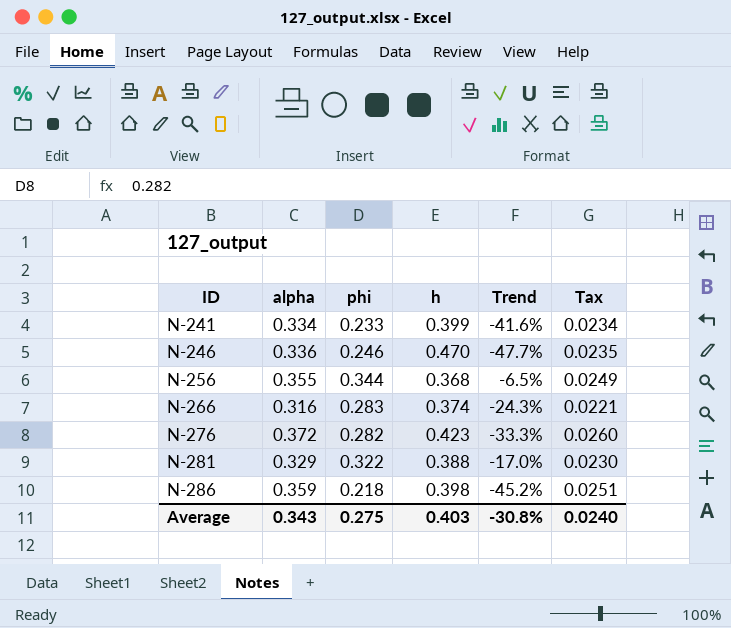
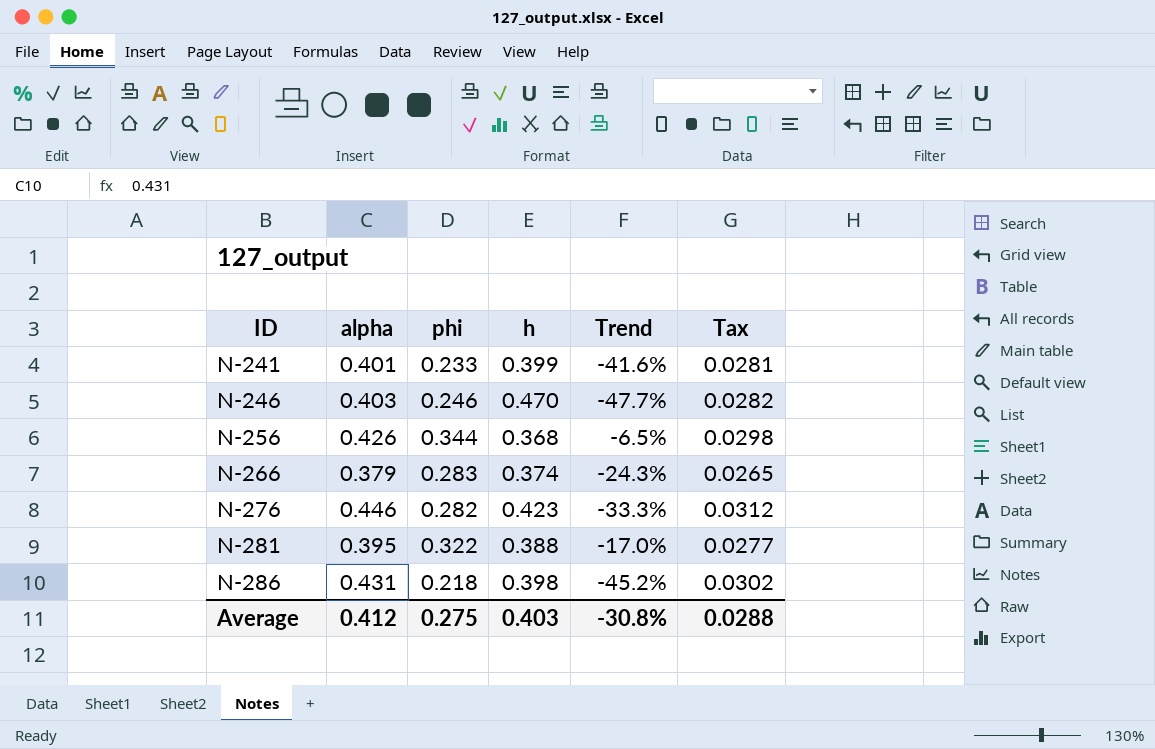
N-241 | alpha: 0.334 -> 0.401
N-241 | Tax: 0.0234 -> 0.0281
N-246 | alpha: 0.336 -> 0.403
N-246 | Tax: 0.0235 -> 0.0282
N-256 | alpha: 0.355 -> 0.426
N-256 | Tax: 0.0249 -> 0.0298
N-266 | alpha: 0.316 -> 0.379
N-266 | Tax: 0.0221 -> 0.0265
N-276 | alpha: 0.372 -> 0.446
N-276 | Tax: 0.0260 -> 0.0312
N-281 | alpha: 0.329 -> 0.395
N-281 | Tax: 0.0230 -> 0.0277
N-286 | alpha: 0.359 -> 0.431
N-286 | Tax: 0.0251 -> 0.0302
Average | alpha: 0.343 -> 0.412
Average | Tax: 0.0240 -> 0.0288

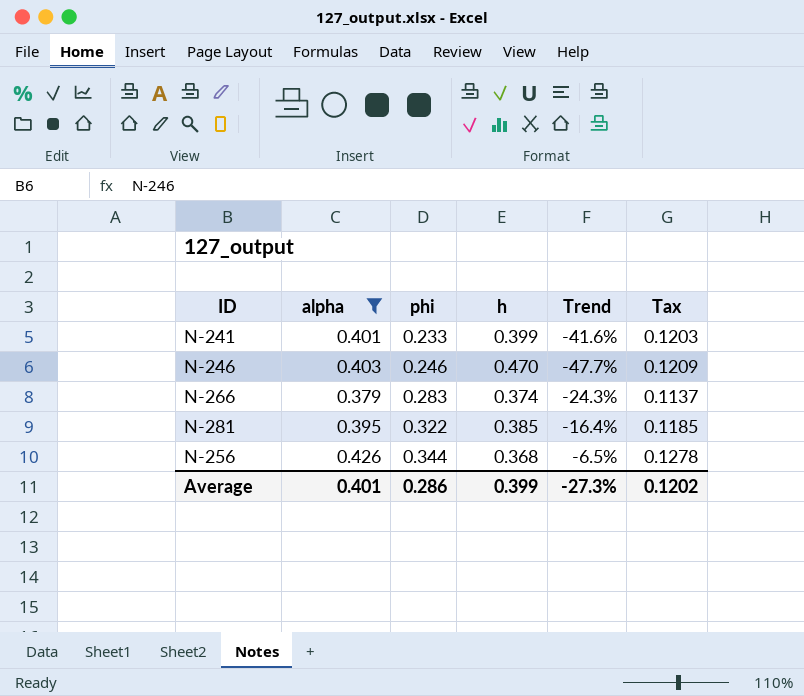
filter: none -> alpha <= 0.426
row order: ID ascending -> phi ascending
column Tax | formula: [alpha] * 0.07 -> [alpha] * 0.3
N-281 | h: 0.388 -> 0.385
N-281 | Trend: -17.0% -> -16.4%
Average | alpha: 0.412 -> 0.401
Average | phi: 0.275 -> 0.286
Average | h: 0.403 -> 0.399
Average | Trend: -30.8% -> -27.3%
Average | Tax: 0.0288 -> 0.1202

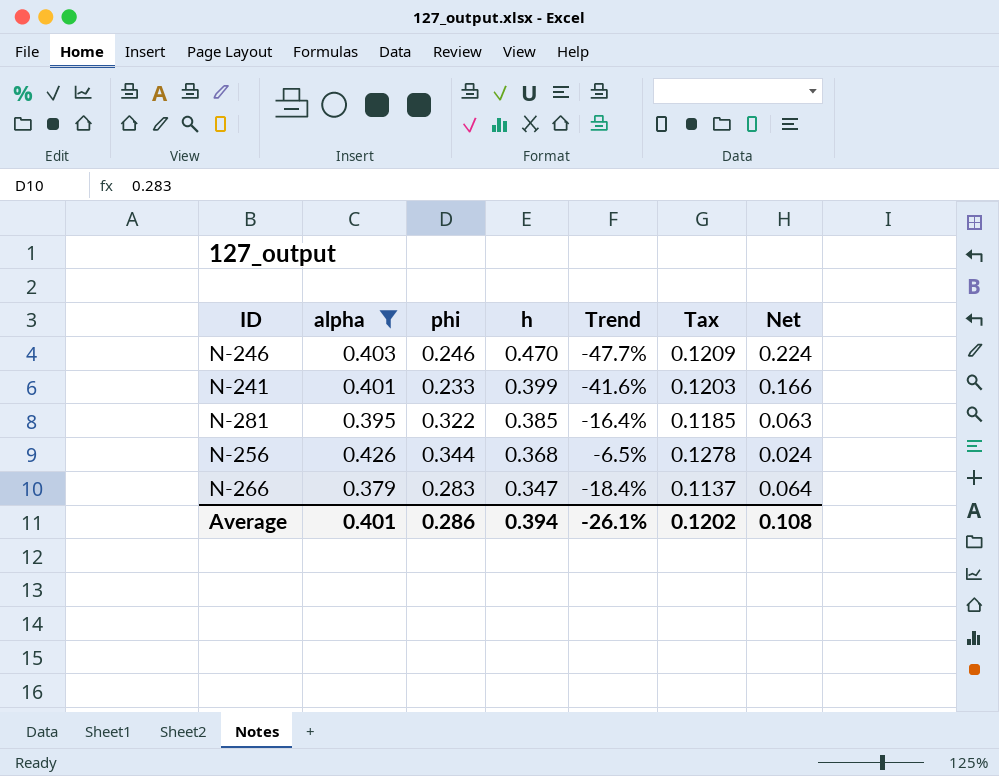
row order: phi ascending -> h descending
column Net | formula: none -> [h] - [phi]
N-266 | h: 0.374 -> 0.347
N-266 | Trend: -24.3% -> -18.4%
Average | h: 0.399 -> 0.394
Average | Trend: -27.3% -> -26.1%

